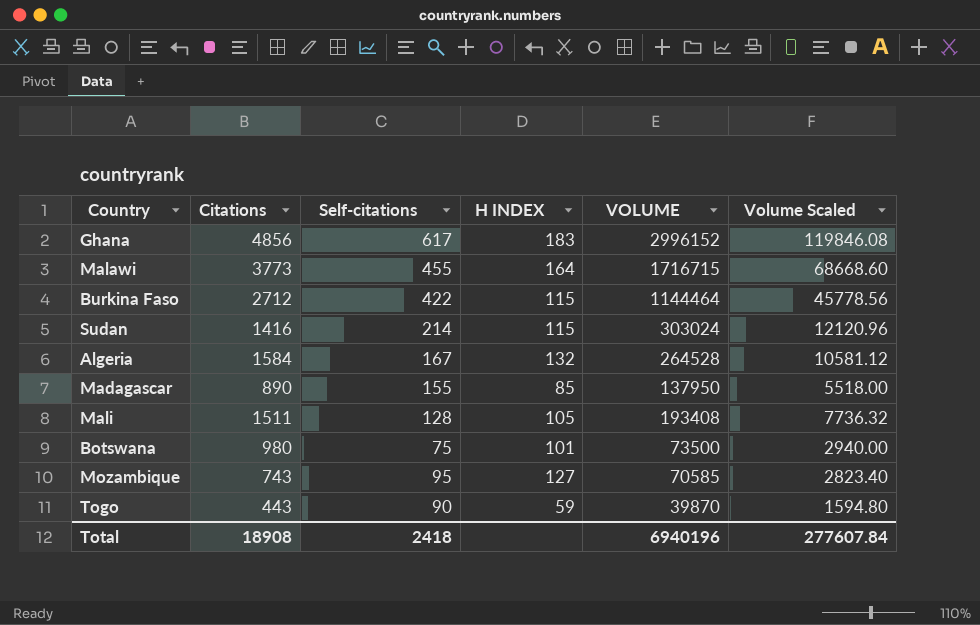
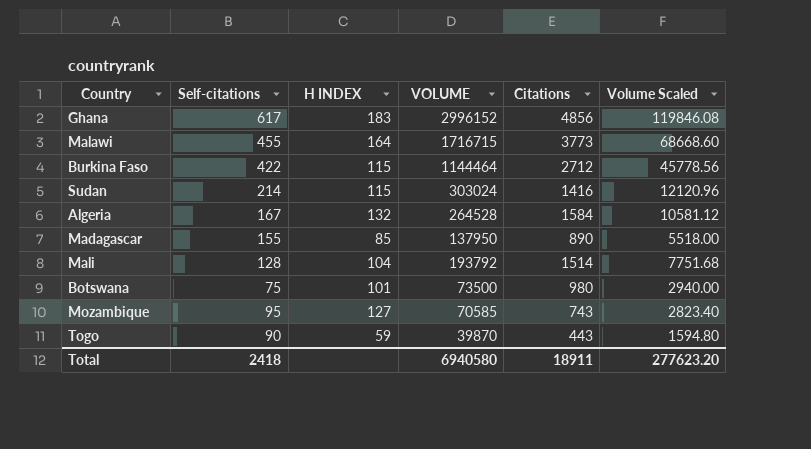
column Citations | position: 2 -> 5
Mali | H INDEX: 105 -> 104
Mali | VOLUME: 193408 -> 193792
Mali | Citations: 1511 -> 1514
Mali | Volume Scaled: 7736.32 -> 7751.68
Total | VOLUME: 6940196 -> 6940580
Total | Citations: 18908 -> 18911
Total | Volume Scaled: 277607.84 -> 277623.20

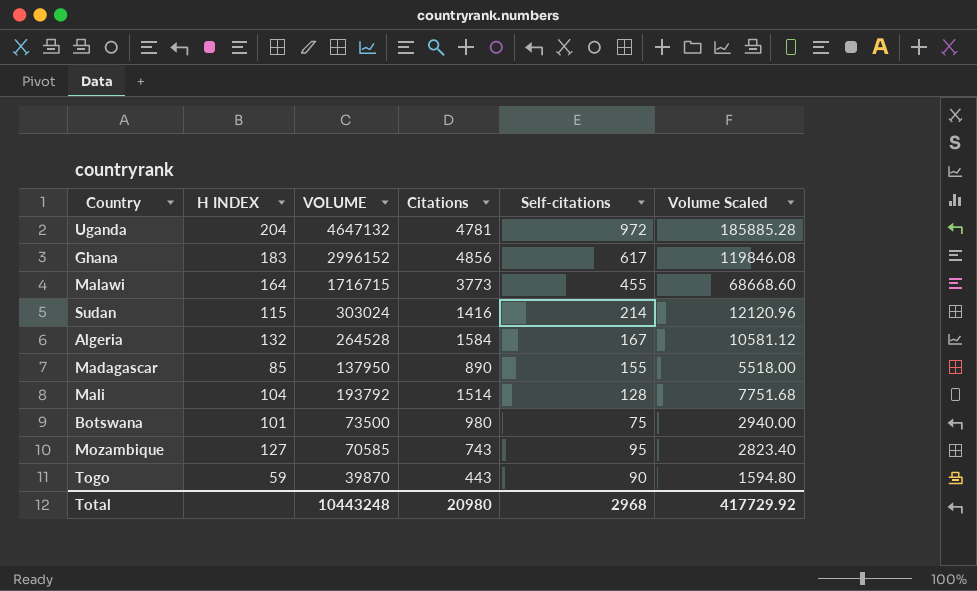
column Self-citations | position: 2 -> 5
row Burkina Faso: 422 | 115 | 1144464 | 2712 | 45778.56 -> none
row Uganda: none -> 204 | 4647132 | 4781 | 972 | 185885.28
Total | VOLUME: 6940580 -> 10443248
Total | Citations: 18911 -> 20980
Total | Self-citations: 2418 -> 2968
Total | Volume Scaled: 277623.20 -> 417729.92

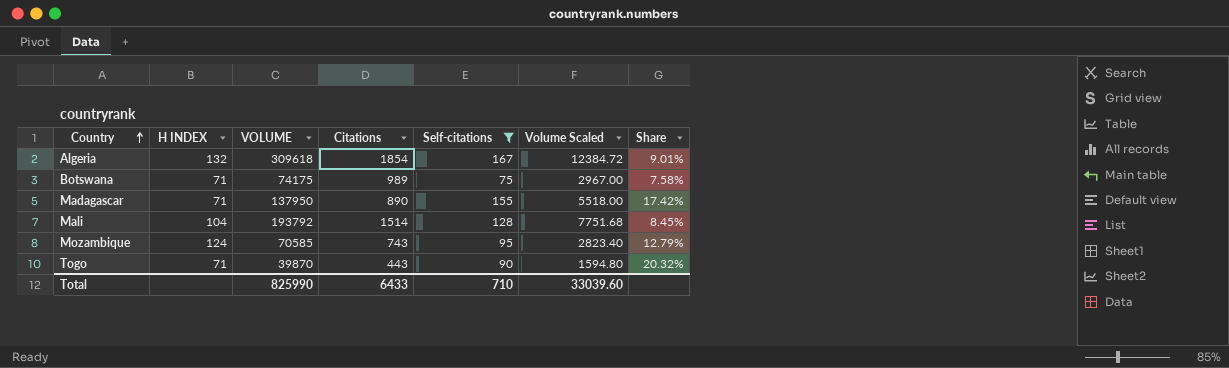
filter: none -> Self-citations <= 167
row order: none -> Country ascending
column Share | formula: none -> [Self-citations] / [Citations]
Algeria | VOLUME: 264528 -> 309618
Algeria | Citations: 1584 -> 1854
Algeria | Volume Scaled: 10581.12 -> 12384.72
Botswana | H INDEX: 101 -> 71
Botswana | VOLUME: 73500 -> 74175
Botswana | Citations: 980 -> 989
Botswana | Volume Scaled: 2940.00 -> 2967.00
Madagascar | H INDEX: 85 -> 71
Mozambique | H INDEX: 127 -> 124
Togo | H INDEX: 59 -> 71
Total | VOLUME: 10443248 -> 825990
Total | Citations: 20980 -> 6433
Total | Self-citations: 2968 -> 710
Total | Volume Scaled: 417729.92 -> 33039.60

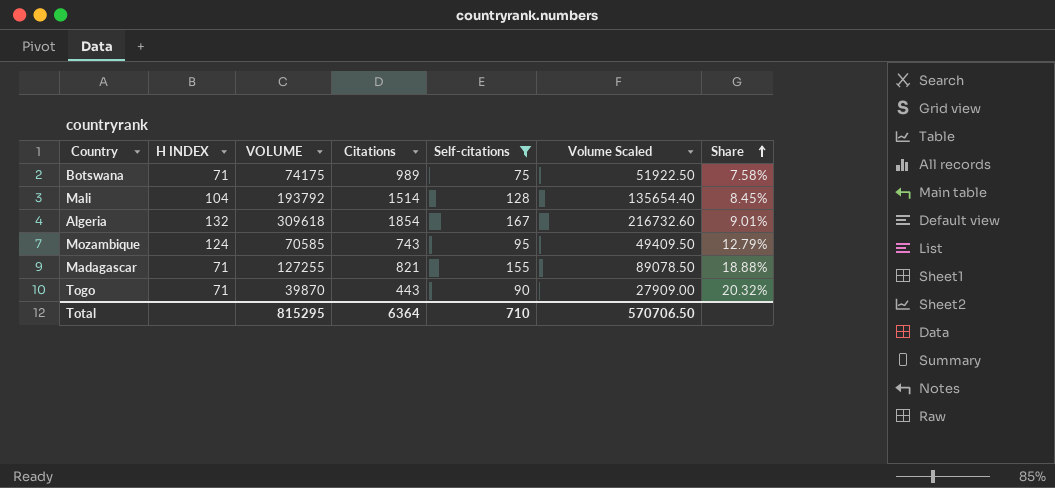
row order: Country ascending -> Share ascending
column Volume Scaled | formula: [VOLUME] * 0.04 -> [VOLUME] * 0.7
Madagascar | VOLUME: 137950 -> 127255
Madagascar | Citations: 890 -> 821
Madagascar | Share: 17.42% -> 18.88%
Total | VOLUME: 825990 -> 815295
Total | Citations: 6433 -> 6364
Total | Volume Scaled: 33039.60 -> 570706.50

